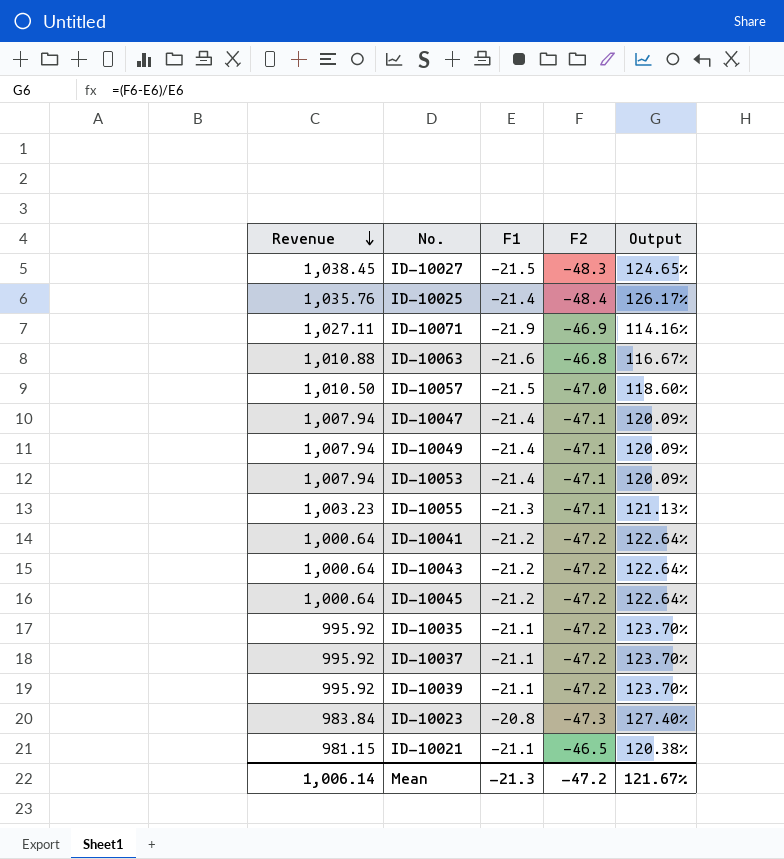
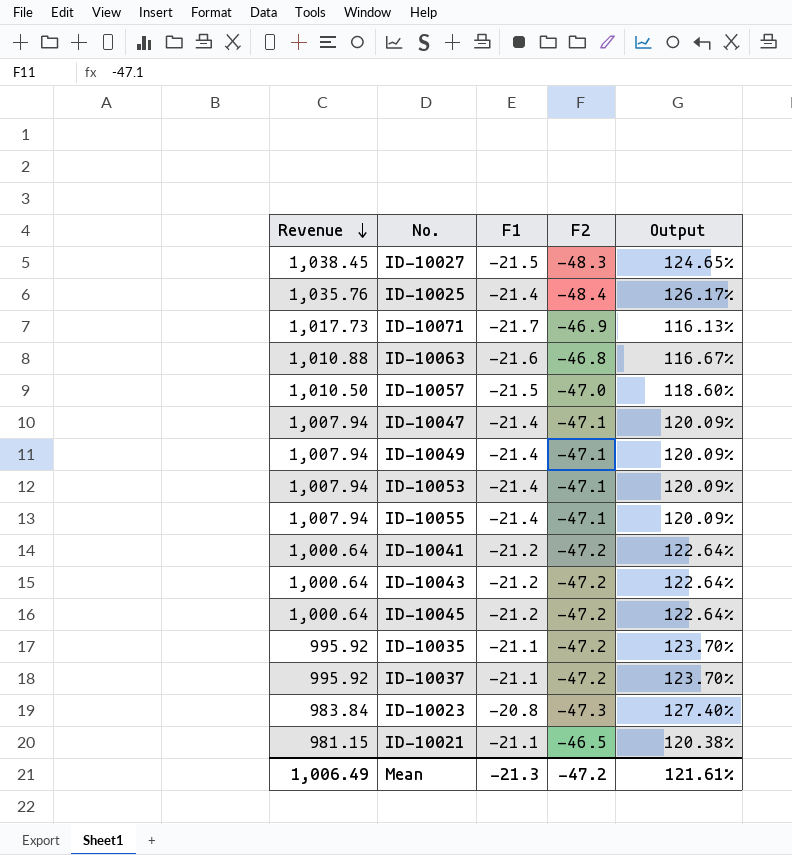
row ID-10039: 995.92 | -21.1 | -47.2 | 123.70% -> none
ID-10071 | Revenue: 1,027.11 -> 1,017.73
ID-10071 | F1: -21.9 -> -21.7
ID-10071 | Output: 114.16% -> 116.13%
ID-10055 | Revenue: 1,003.23 -> 1,007.94
ID-10055 | F1: -21.3 -> -21.4
ID-10055 | Output: 121.13% -> 120.09%
Mean | Revenue: 1,006.14 -> 1,006.49
Mean | Output: 121.67% -> 121.61%

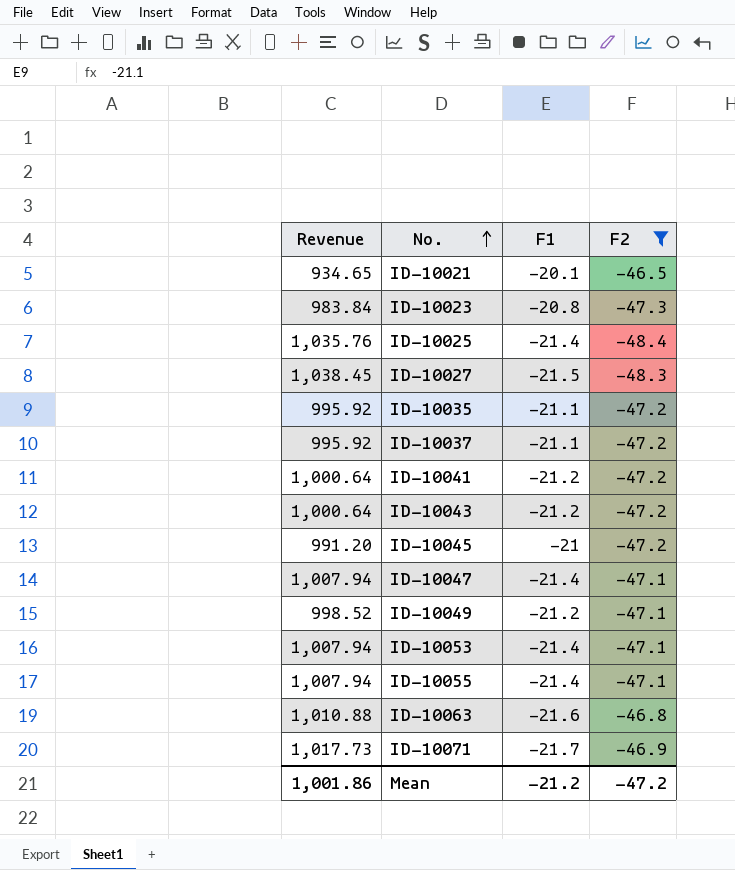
filter: none -> F2 != -47.0
row order: Revenue descending -> No. ascending
column Output | formula: ([F2] - [F1]) / [F1] -> none
ID-10021 | Revenue: 981.15 -> 934.65
ID-10021 | F1: -21.1 -> -20.1
ID-10045 | Revenue: 1,000.64 -> 991.20
ID-10045 | F1: -21.2 -> -21
ID-10049 | Revenue: 1,007.94 -> 998.52
ID-10049 | F1: -21.4 -> -21.2
Mean | Revenue: 1,006.49 -> 1,001.86
Mean | F1: -21.3 -> -21.2

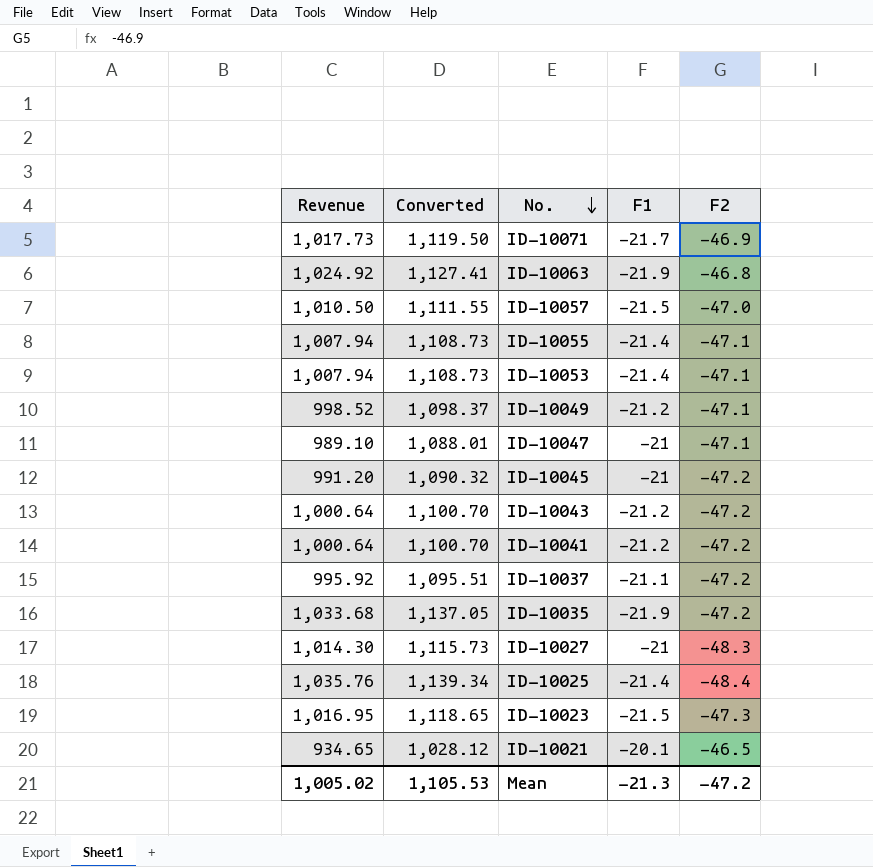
filter: F2 != -47.0 -> none
row order: No. ascending -> No. descending
column Converted | formula: none -> [Revenue] * 1.1
ID-10063 | Revenue: 1,010.88 -> 1,024.92
ID-10063 | F1: -21.6 -> -21.9
ID-10047 | Revenue: 1,007.94 -> 989.10
ID-10047 | F1: -21.4 -> -21
ID-10035 | Revenue: 995.92 -> 1,033.68
ID-10035 | F1: -21.1 -> -21.9
ID-10027 | Revenue: 1,038.45 -> 1,014.30
ID-10027 | F1: -21.5 -> -21
ID-10023 | Revenue: 983.84 -> 1,016.95
ID-10023 | F1: -20.8 -> -21.5
Mean | Revenue: 1,001.86 -> 1,005.02
Mean | F1: -21.2 -> -21.3

